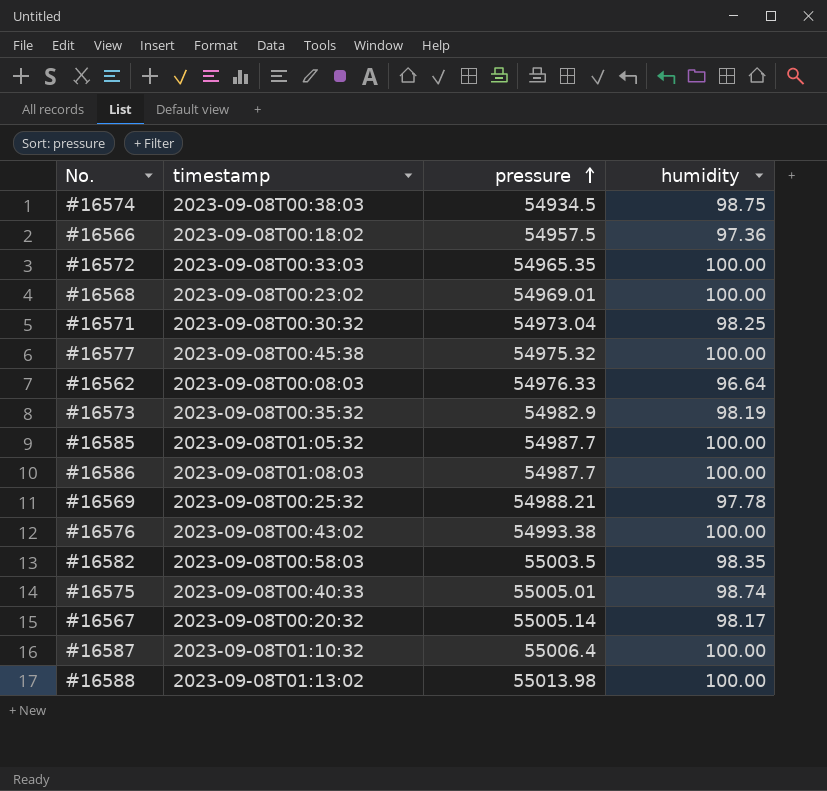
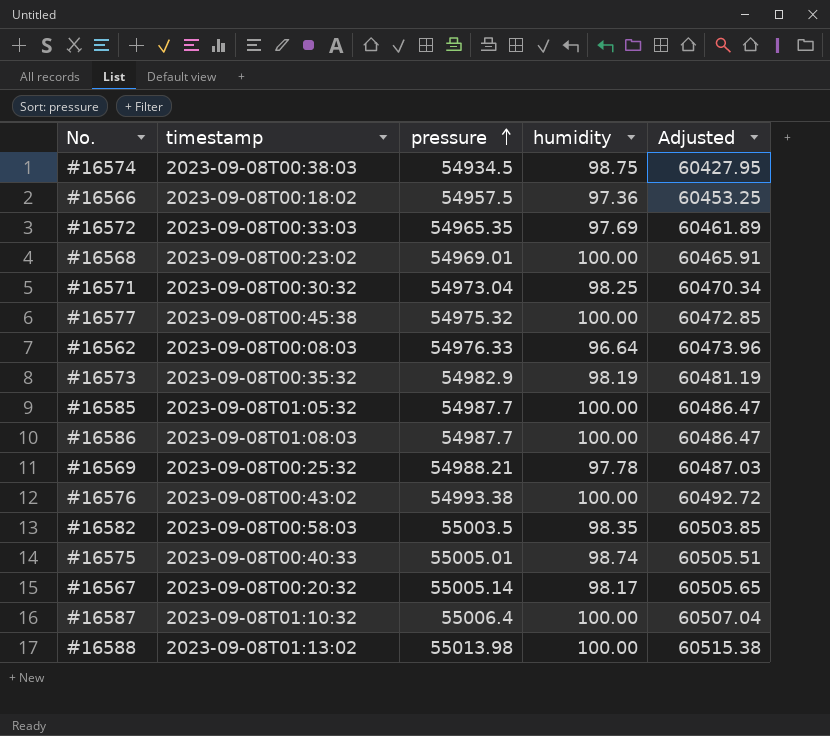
column Adjusted | formula: none -> [pressure] * 1.1
#16572 | humidity: 100.00 -> 97.69

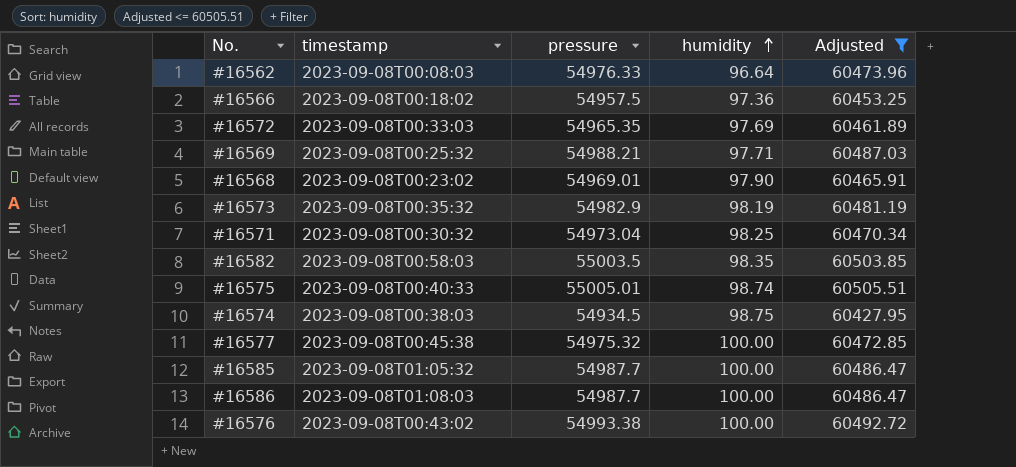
filter: none -> Adjusted <= 60505.51
row order: pressure ascending -> humidity ascending
#16569 | humidity: 97.78 -> 97.71
#16568 | humidity: 100.00 -> 97.90

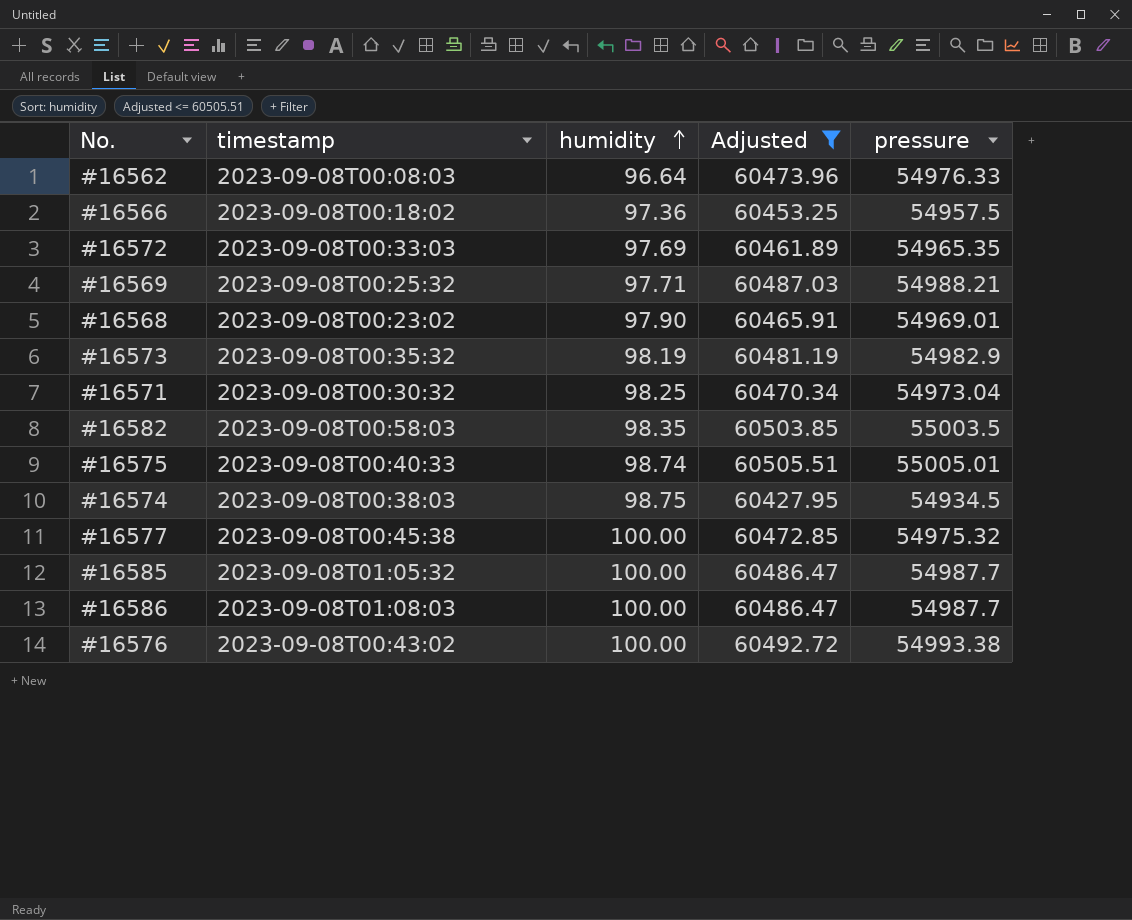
column pressure | position: 3 -> 5

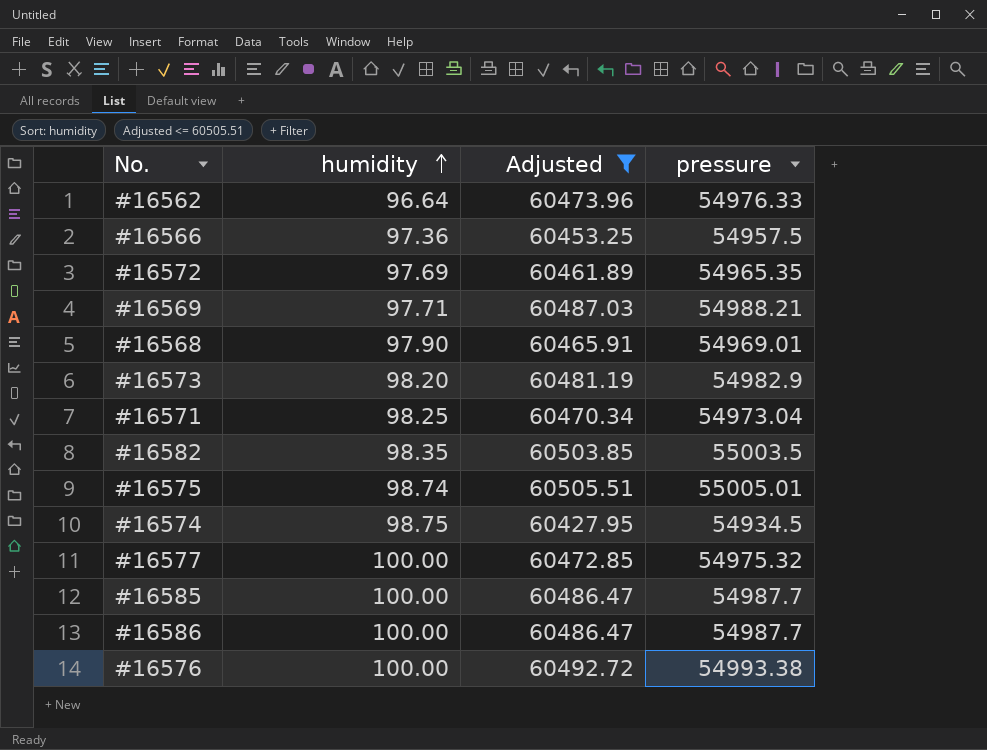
column timestamp | position: 2 -> none
#16573 | humidity: 98.19 -> 98.20

